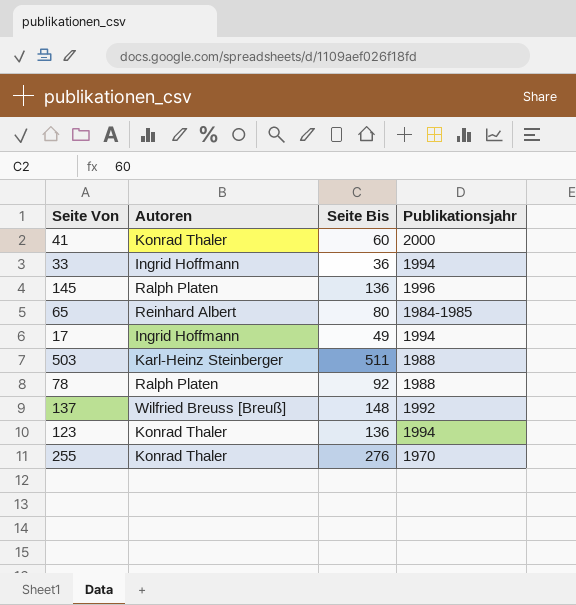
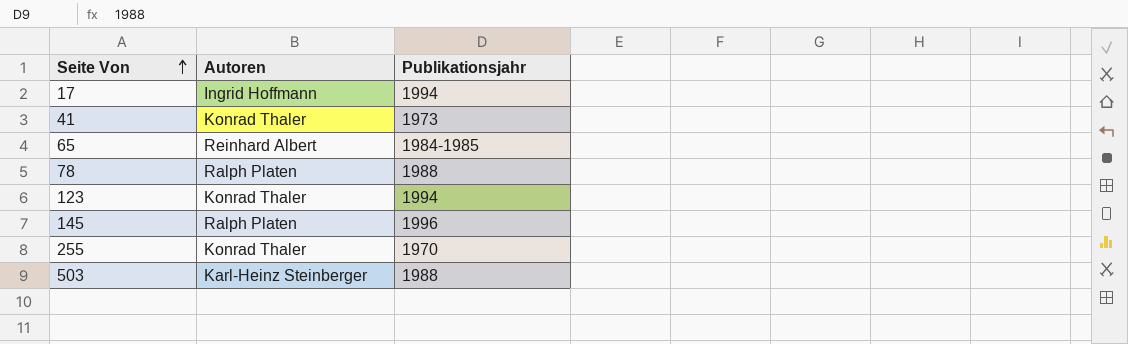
row order: none -> Seite Von ascending
column Seite Bis | position: 3 -> none
row 33: Ingrid Hoffmann | 36 | 1994 -> none
row 137: Wilfried Breuss [Breuß] | 148 | 1992 -> none
41 | Publikationsjahr: 2000 -> 1973

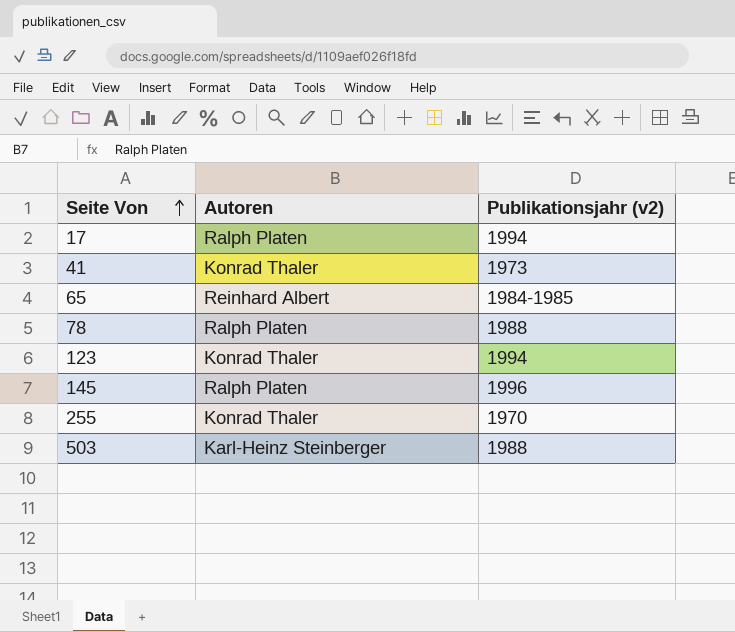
column name: Publikationsjahr -> Publikationsjahr (v2)
17 | Autoren: Ingrid Hoffmann -> Ralph Platen

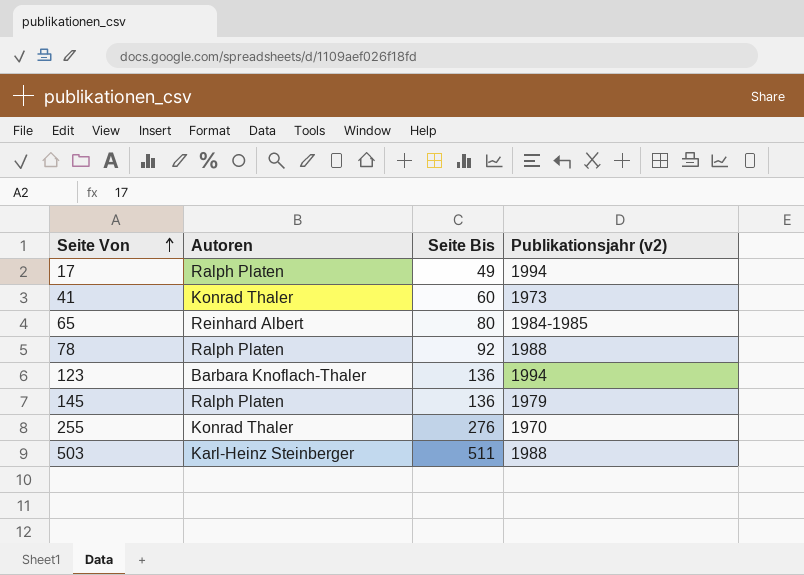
column Seite Bis | position: none -> 3
123 | Autoren: Konrad Thaler -> Barbara Knoflach-Thaler
145 | Publikationsjahr (v2): 1996 -> 1979

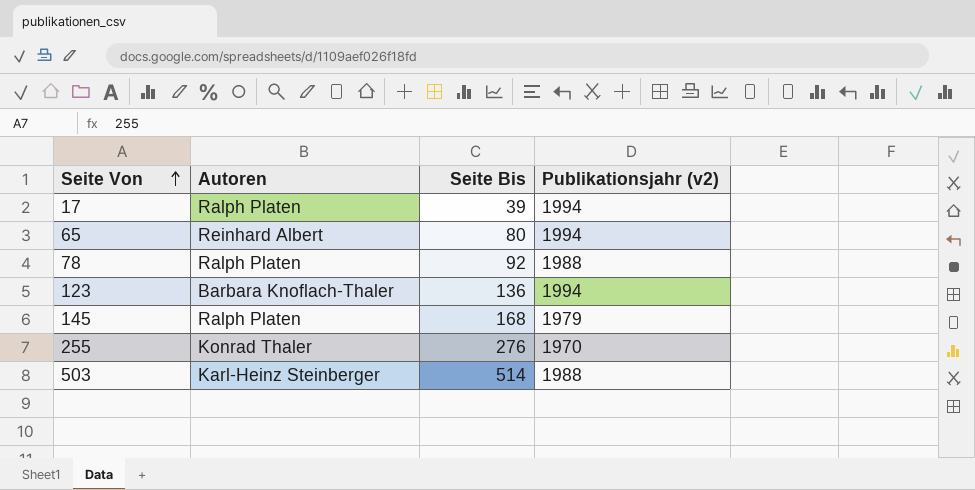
row 41: Konrad Thaler | 60 | 1973 -> none
17 | Seite Bis: 49 -> 39
65 | Publikationsjahr (v2): 1984-1985 -> 1994
145 | Seite Bis: 136 -> 168
503 | Seite Bis: 511 -> 514

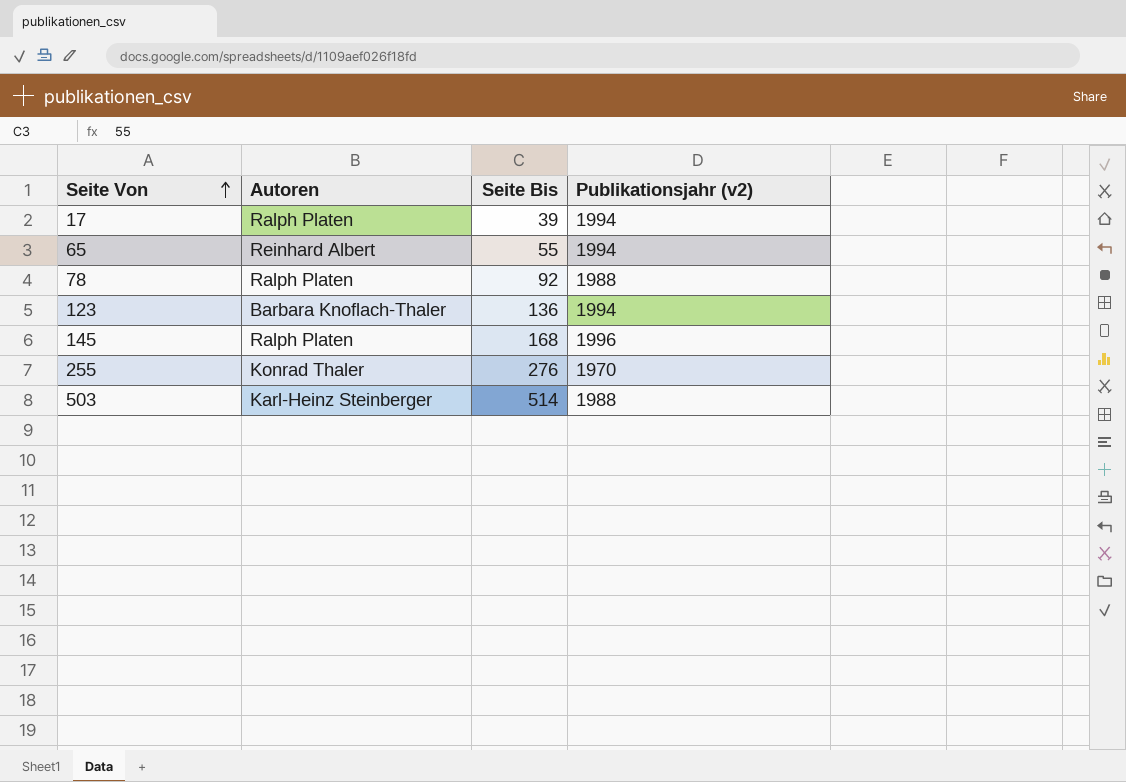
65 | Seite Bis: 80 -> 55
145 | Publikationsjahr (v2): 1979 -> 1996

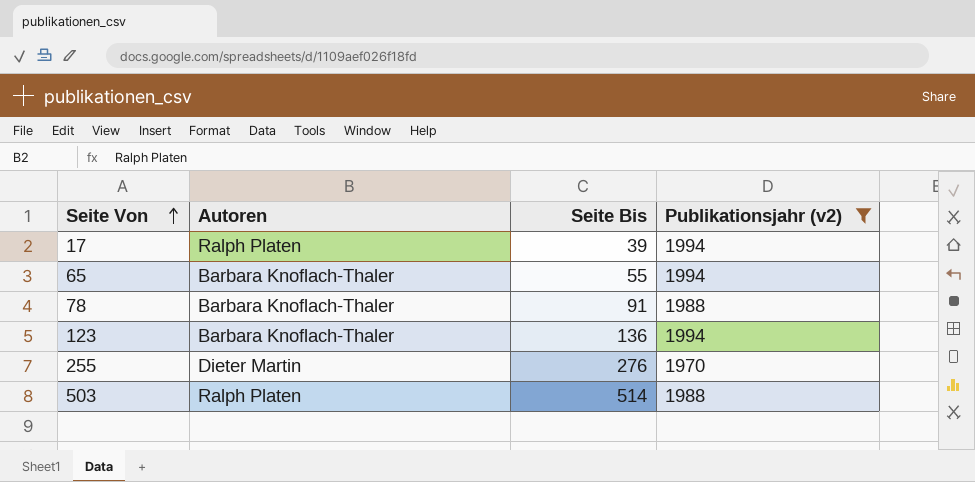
filter: none -> Publikationsjahr (v2) != 1996
65 | Autoren: Reinhard Albert -> Barbara Knoflach-Thaler
78 | Autoren: Ralph Platen -> Barbara Knoflach-Thaler
78 | Seite Bis: 92 -> 91
255 | Autoren: Konrad Thaler -> Dieter Martin
503 | Autoren: Karl-Heinz Steinberger -> Ralph Platen

